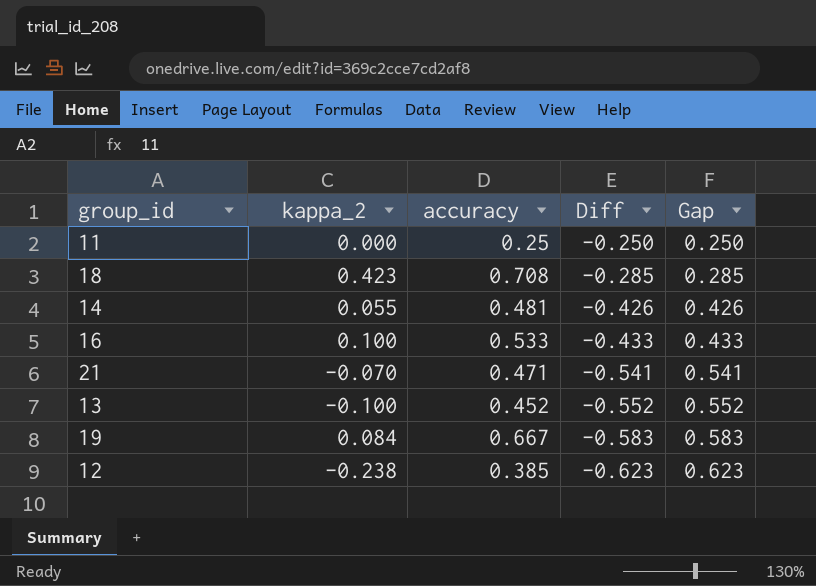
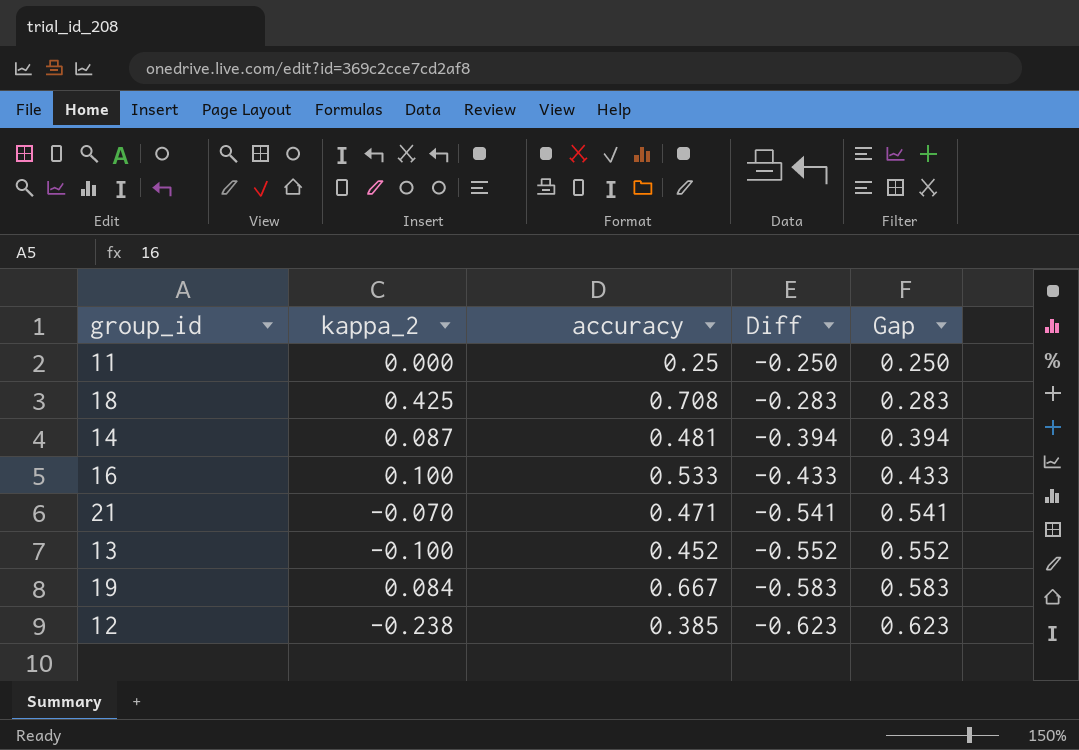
18 | kappa_2: 0.423 -> 0.425
18 | Diff: -0.285 -> -0.283
18 | Gap: 0.285 -> 0.283
14 | kappa_2: 0.055 -> 0.087
14 | Diff: -0.426 -> -0.394
14 | Gap: 0.426 -> 0.394

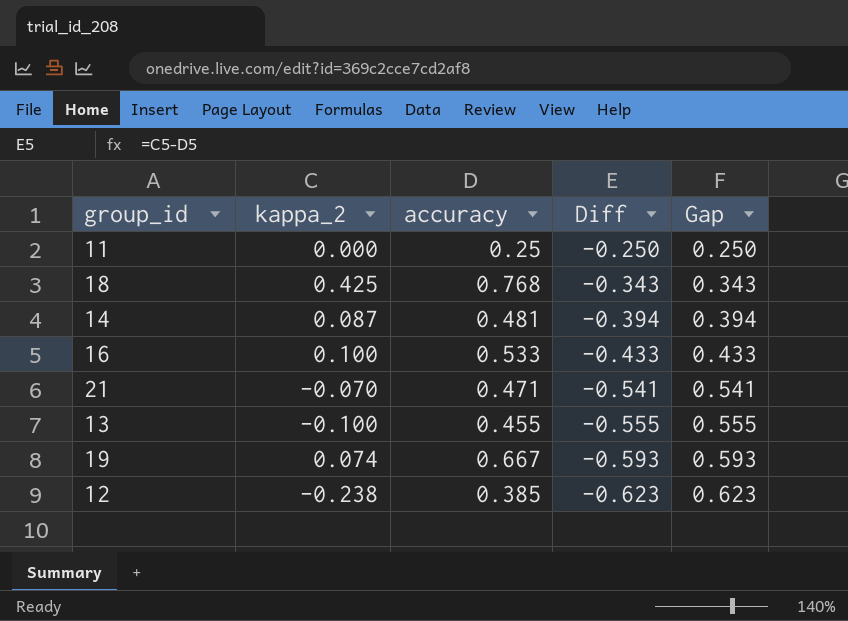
18 | accuracy: 0.708 -> 0.768
18 | Diff: -0.283 -> -0.343
18 | Gap: 0.283 -> 0.343
13 | accuracy: 0.452 -> 0.455
13 | Diff: -0.552 -> -0.555
13 | Gap: 0.552 -> 0.555
19 | kappa_2: 0.084 -> 0.074
19 | Diff: -0.583 -> -0.593
19 | Gap: 0.583 -> 0.593

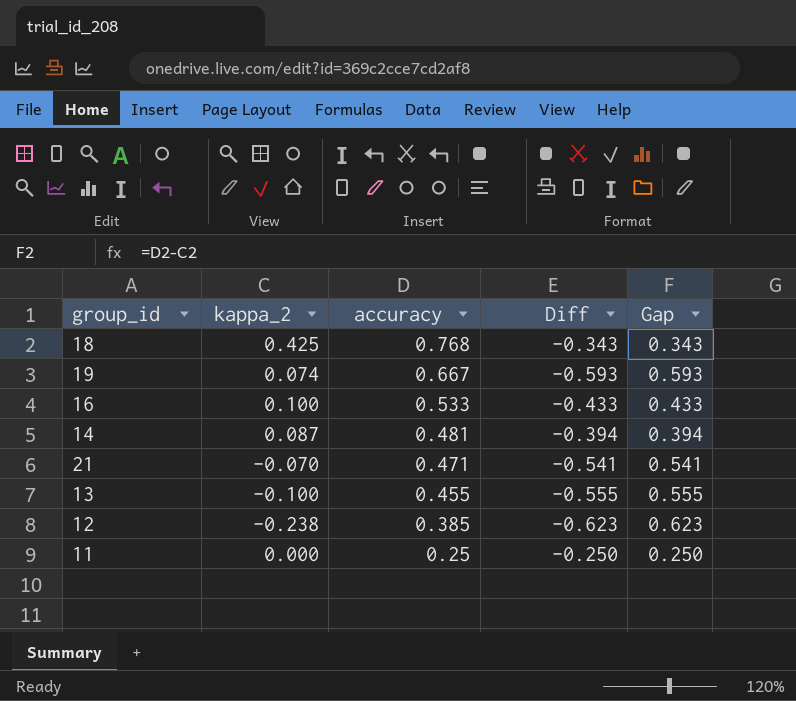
row order: Diff descending -> accuracy descending

